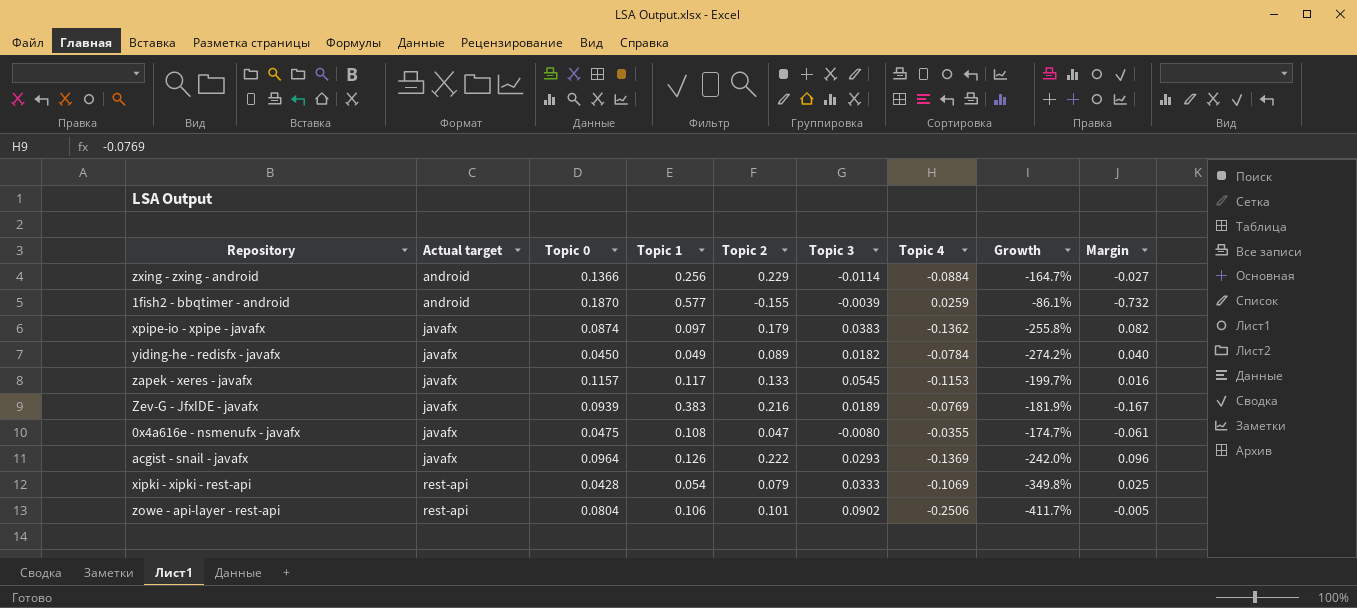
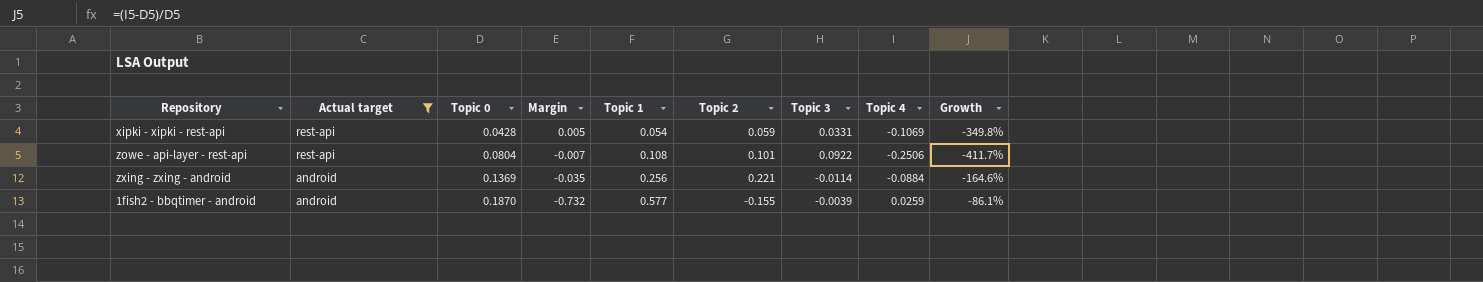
filter: none -> Actual target != javafx
row order: Actual target ascending -> Actual target descending
column Margin | position: 9 -> 4
xipki - xipki - rest-api | Margin: 0.025 -> 0.005
xipki - xipki - rest-api | Topic 2: 0.079 -> 0.059
xipki - xipki - rest-api | Topic 3: 0.0333 -> 0.0331
zowe - api-layer - rest-api | Margin: -0.005 -> -0.007
zowe - api-layer - rest-api | Topic 1: 0.106 -> 0.108
zowe - api-layer - rest-api | Topic 3: 0.0902 -> 0.0922
zxing - zxing - android | Topic 0: 0.1366 -> 0.1369
zxing - zxing - android | Margin: -0.027 -> -0.035
zxing - zxing - android | Topic 2: 0.229 -> 0.221
zxing - zxing - android | Growth: -164.7% -> -164.6%

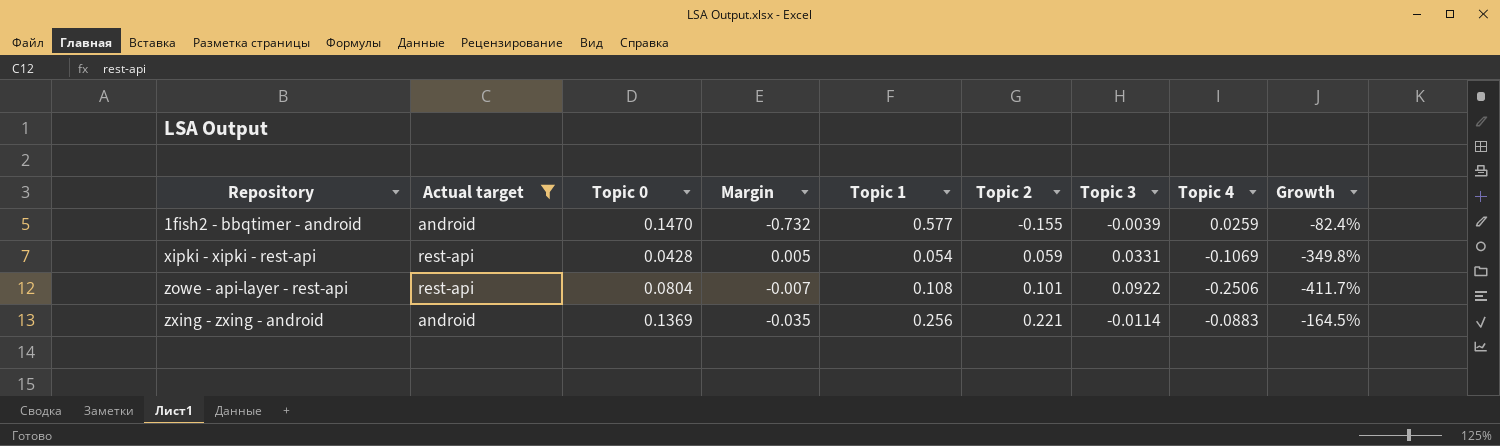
row order: Actual target descending -> Repository ascending
1fish2 - bbqtimer - android | Topic 0: 0.1870 -> 0.1470
1fish2 - bbqtimer - android | Growth: -86.1% -> -82.4%
zxing - zxing - android | Topic 4: -0.0884 -> -0.0883
zxing - zxing - android | Growth: -164.6% -> -164.5%

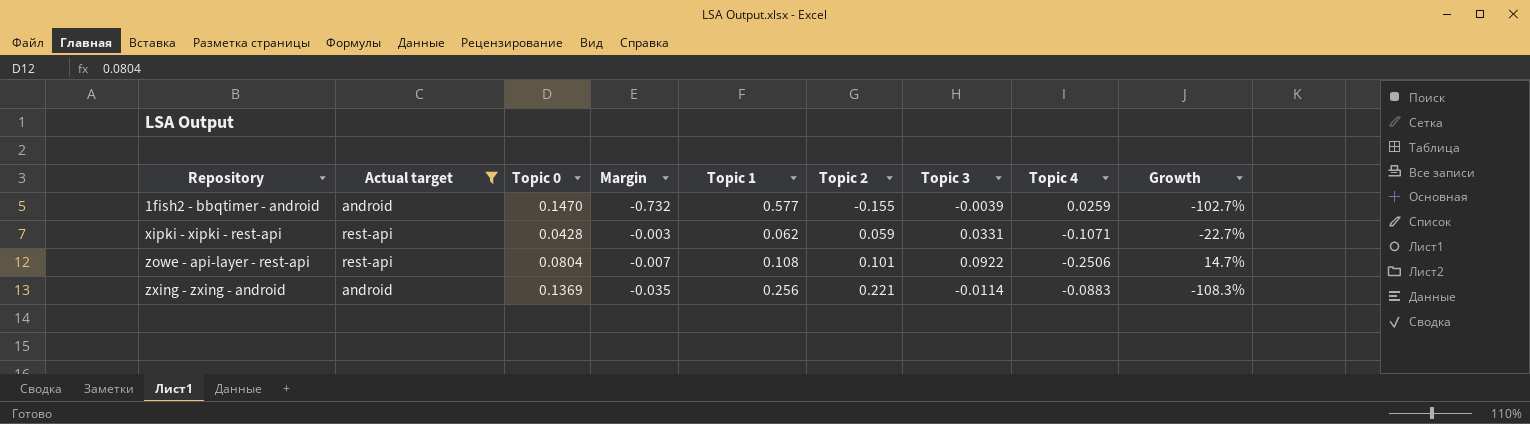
column Growth | formula: ([Topic 4] - [Topic 0]) / [Topic 0] -> ([Topic 3] - [Topic 0]) / [Topic 0]
xipki - xipki - rest-api | Margin: 0.005 -> -0.003
xipki - xipki - rest-api | Topic 1: 0.054 -> 0.062
xipki - xipki - rest-api | Topic 4: -0.1069 -> -0.1071

